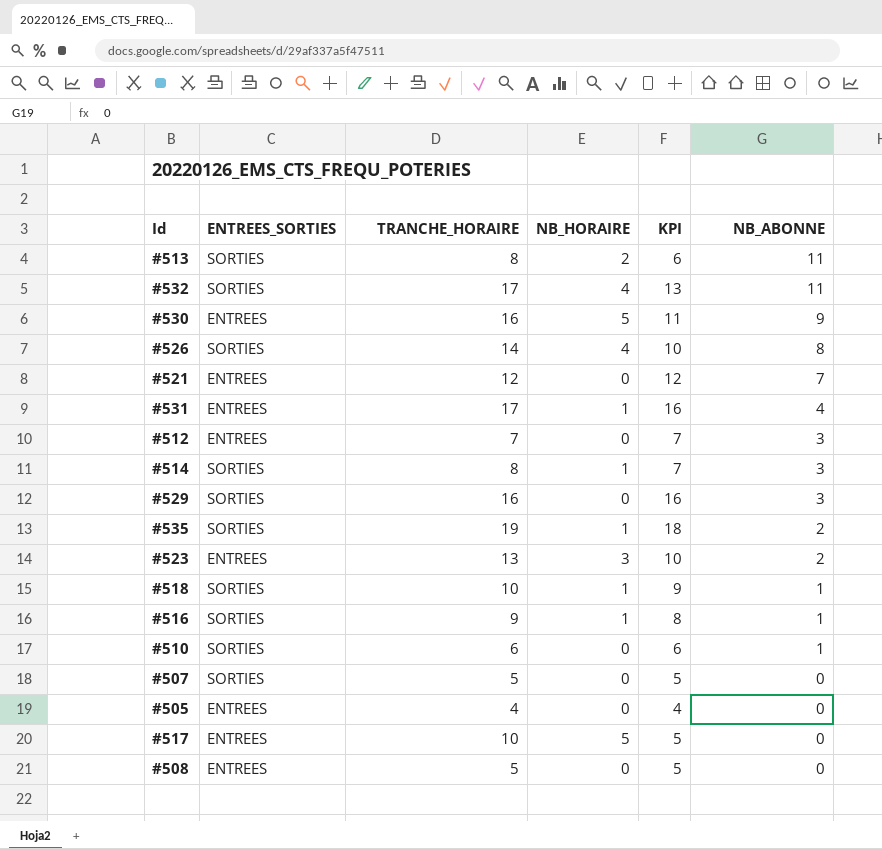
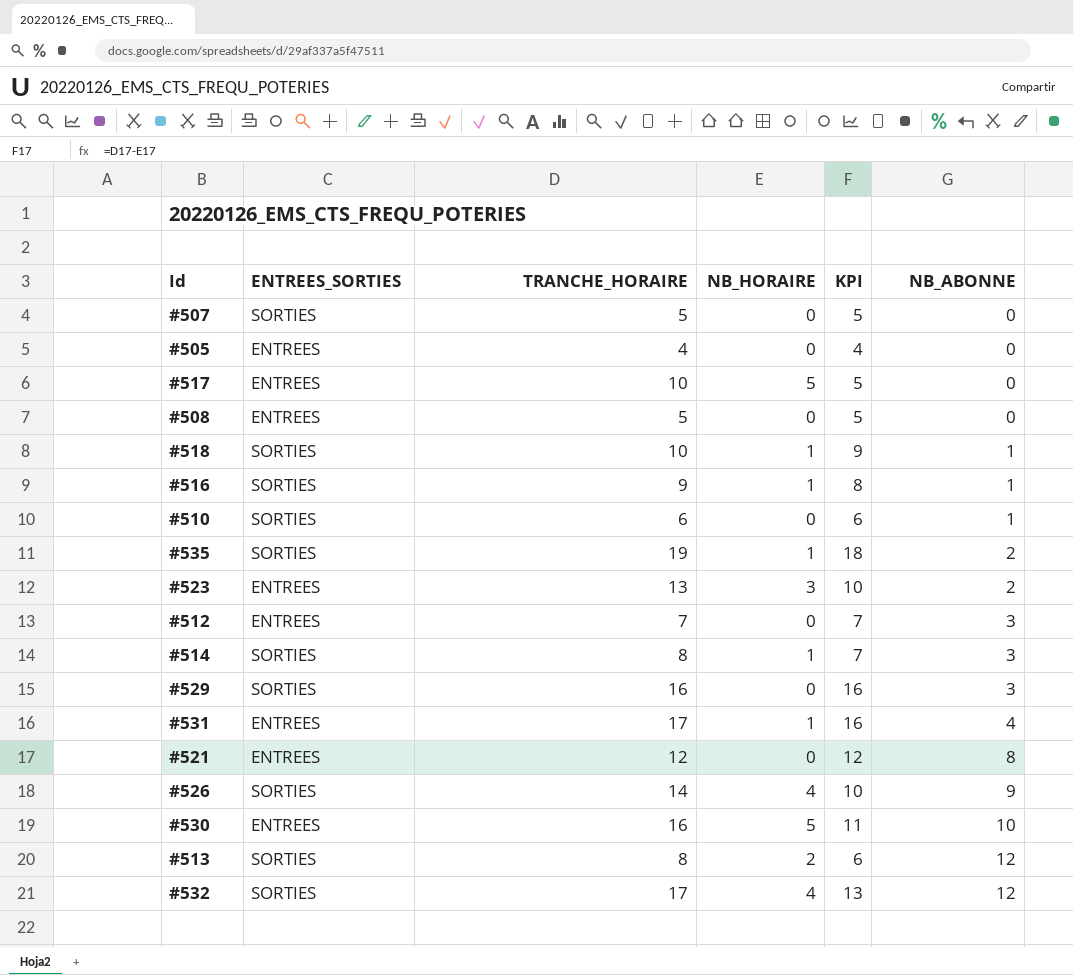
row order: NB_ABONNE descending -> NB_ABONNE ascending
#521 | NB_ABONNE: 7 -> 8
#526 | NB_ABONNE: 8 -> 9
#530 | NB_ABONNE: 9 -> 10
#513 | NB_ABONNE: 11 -> 12
#532 | NB_ABONNE: 11 -> 12

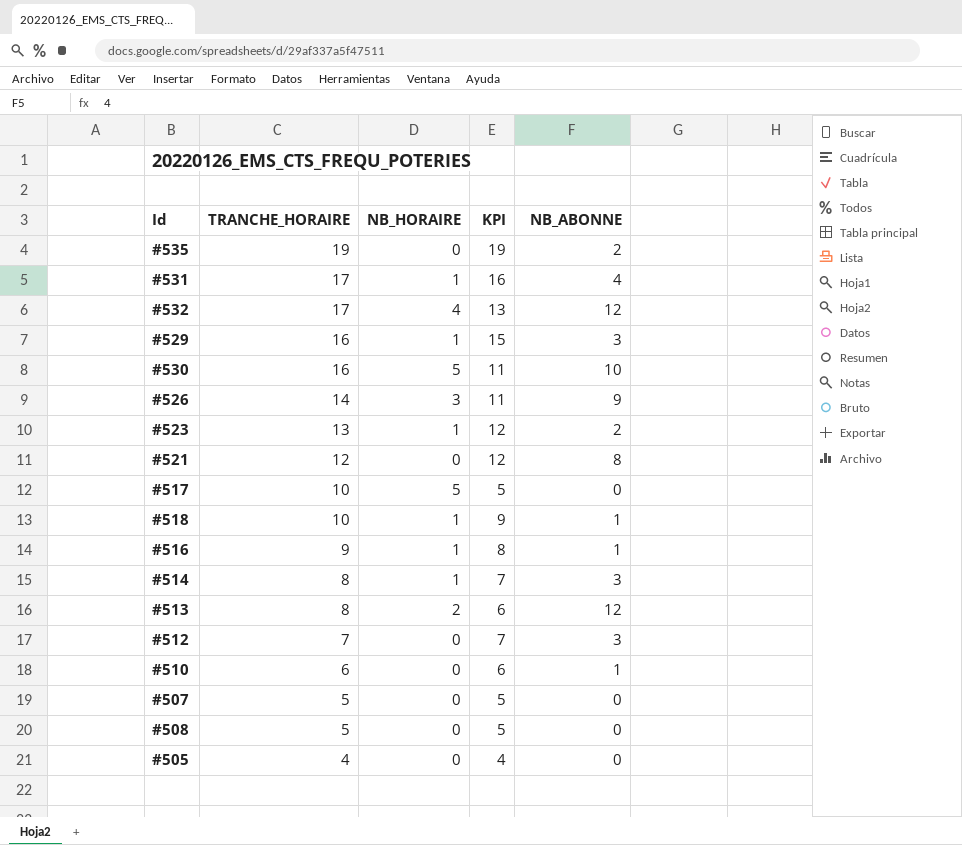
row order: NB_ABONNE ascending -> TRANCHE_HORAIRE descending
column ENTREES_SORTIES | position: 2 -> none
#535 | NB_HORAIRE: 1 -> 0
#535 | KPI: 18 -> 19
#529 | NB_HORAIRE: 0 -> 1
#529 | KPI: 16 -> 15
#526 | NB_HORAIRE: 4 -> 3
#526 | KPI: 10 -> 11
#523 | NB_HORAIRE: 3 -> 1
#523 | KPI: 10 -> 12

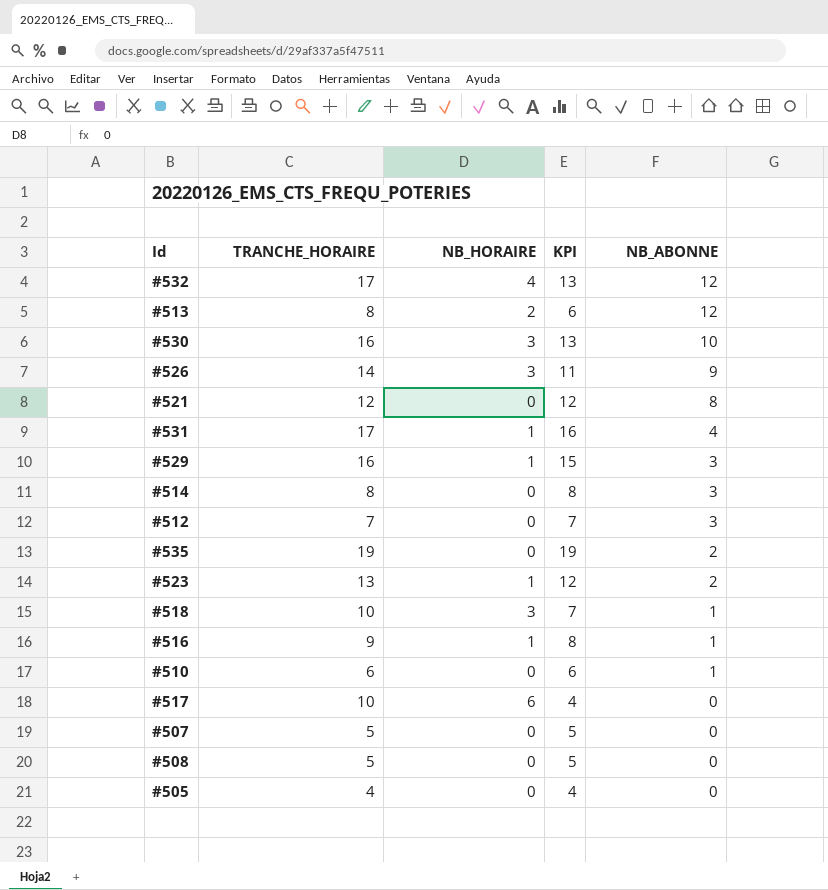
row order: TRANCHE_HORAIRE descending -> NB_ABONNE descending
#530 | NB_HORAIRE: 5 -> 3
#530 | KPI: 11 -> 13
#514 | NB_HORAIRE: 1 -> 0
#514 | KPI: 7 -> 8
#518 | NB_HORAIRE: 1 -> 3
#518 | KPI: 9 -> 7
#517 | NB_HORAIRE: 5 -> 6
#517 | KPI: 5 -> 4

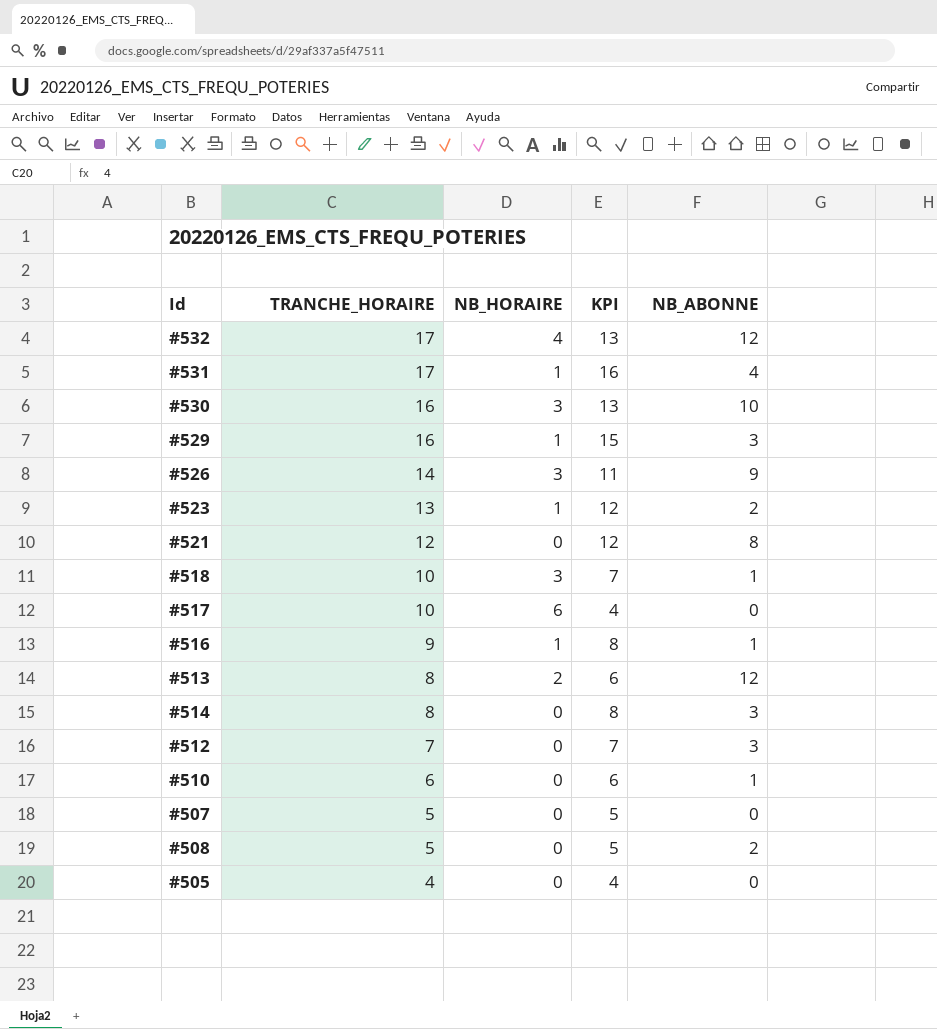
row order: NB_ABONNE descending -> TRANCHE_HORAIRE descending
row #535: 19 | 0 | 19 | 2 -> none
#508 | NB_ABONNE: 0 -> 2

